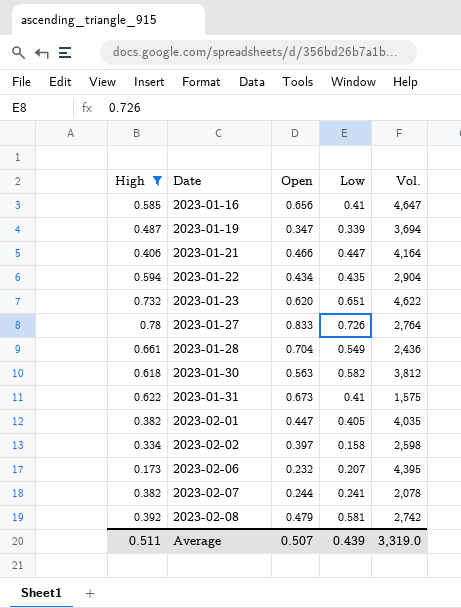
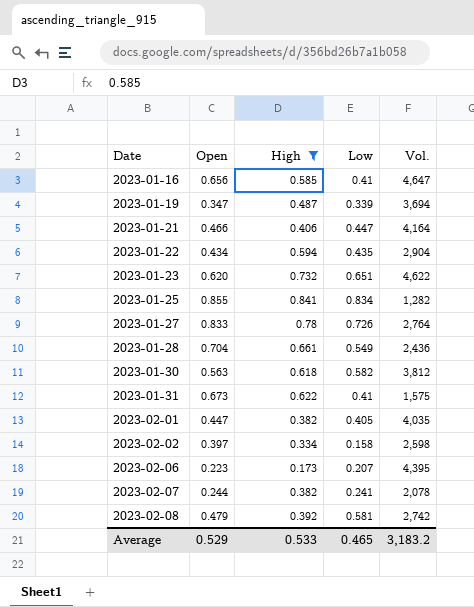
column High | position: 1 -> 3
row 2023-01-25: none -> 0.855 | 0.841 | 0.834 | 1,282
2023-02-06 | Open: 0.232 -> 0.223
Average | Open: 0.507 -> 0.529
Average | High: 0.511 -> 0.533
Average | Low: 0.439 -> 0.465
Average | Vol.: 3,319.0 -> 3,183.2

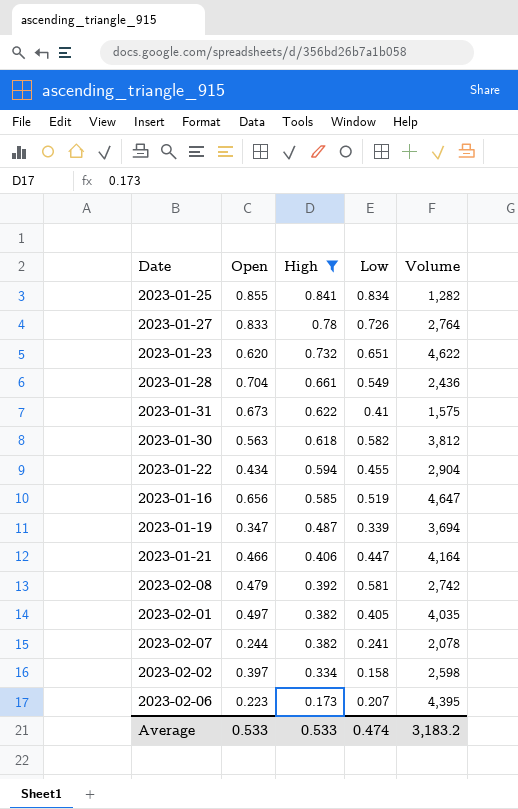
row order: Date ascending -> High descending
column name: Vol. -> Volume
2023-01-22 | Low: 0.435 -> 0.455
2023-01-16 | Low: 0.41 -> 0.519
2023-02-01 | Open: 0.447 -> 0.497
Average | Open: 0.529 -> 0.533
Average | Low: 0.465 -> 0.474

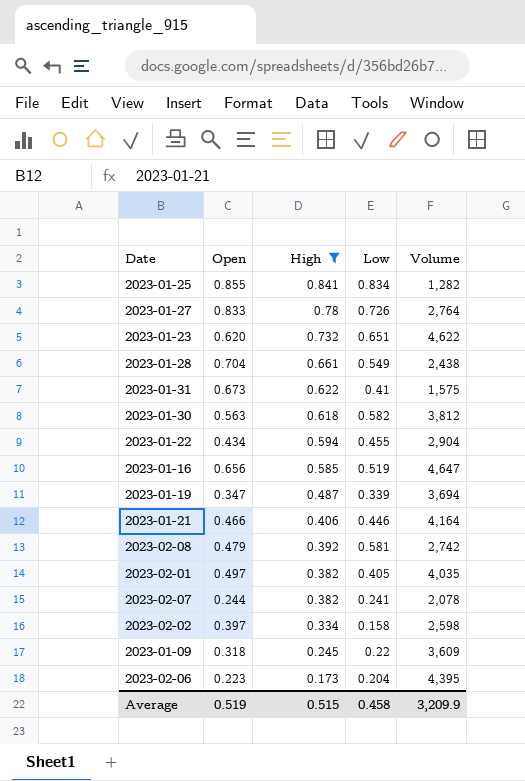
2023-01-28 | Volume: 2,436 -> 2,438
2023-01-21 | Low: 0.447 -> 0.446
row 2023-01-09: none -> 0.318 | 0.245 | 0.22 | 3,609
2023-02-06 | Low: 0.207 -> 0.204
Average | Open: 0.533 -> 0.519
Average | High: 0.533 -> 0.515
Average | Low: 0.474 -> 0.458
Average | Volume: 3,183.2 -> 3,209.9

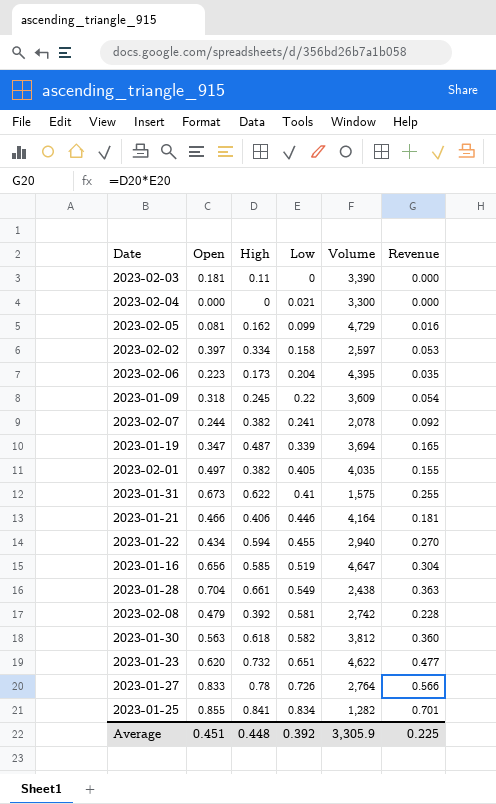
filter: High >= 0.173 -> none
row order: High descending -> Low ascending
column Revenue | formula: none -> [High] * [Low]
2023-02-02 | Volume: 2,598 -> 2,597
2023-01-22 | Volume: 2,904 -> 2,940
Average | Open: 0.519 -> 0.451
Average | High: 0.515 -> 0.448
Average | Low: 0.458 -> 0.392
Average | Volume: 3,209.9 -> 3,305.9

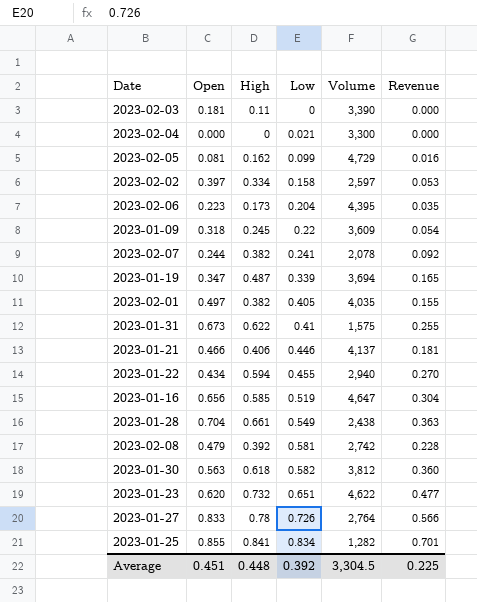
2023-01-21 | Volume: 4,164 -> 4,137
Average | Volume: 3,305.9 -> 3,304.5

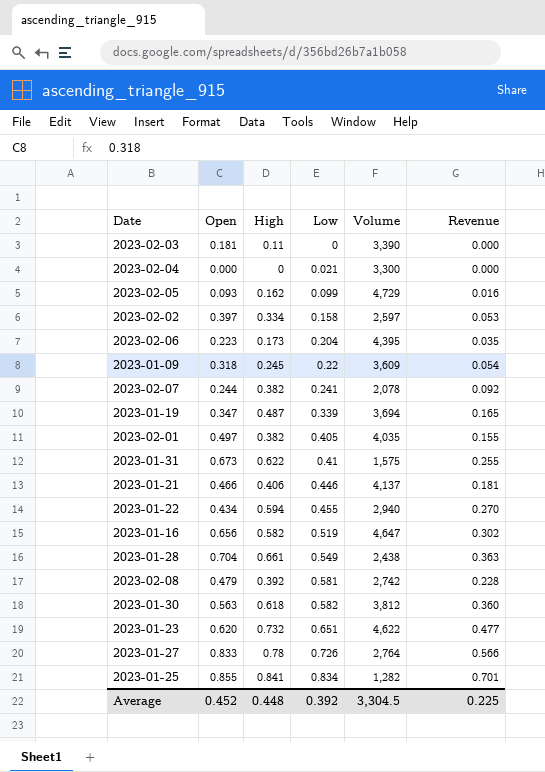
2023-02-05 | Open: 0.081 -> 0.093
2023-01-16 | High: 0.585 -> 0.582
2023-01-16 | Revenue: 0.304 -> 0.302
Average | Open: 0.451 -> 0.452

